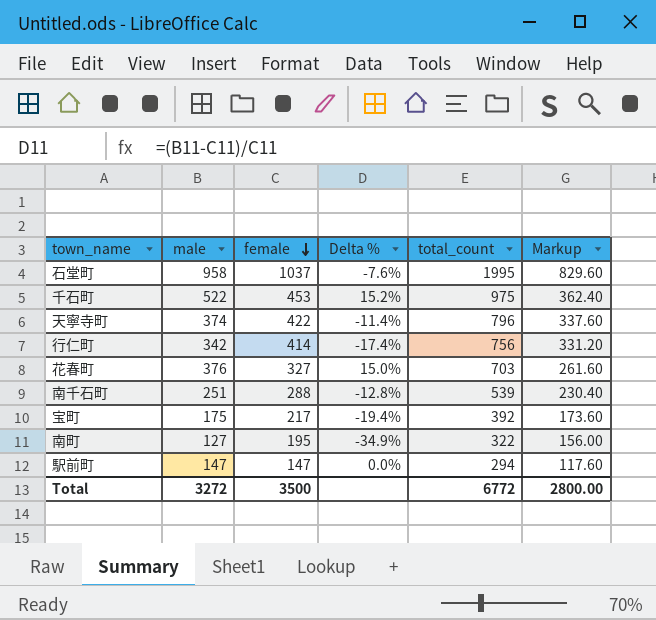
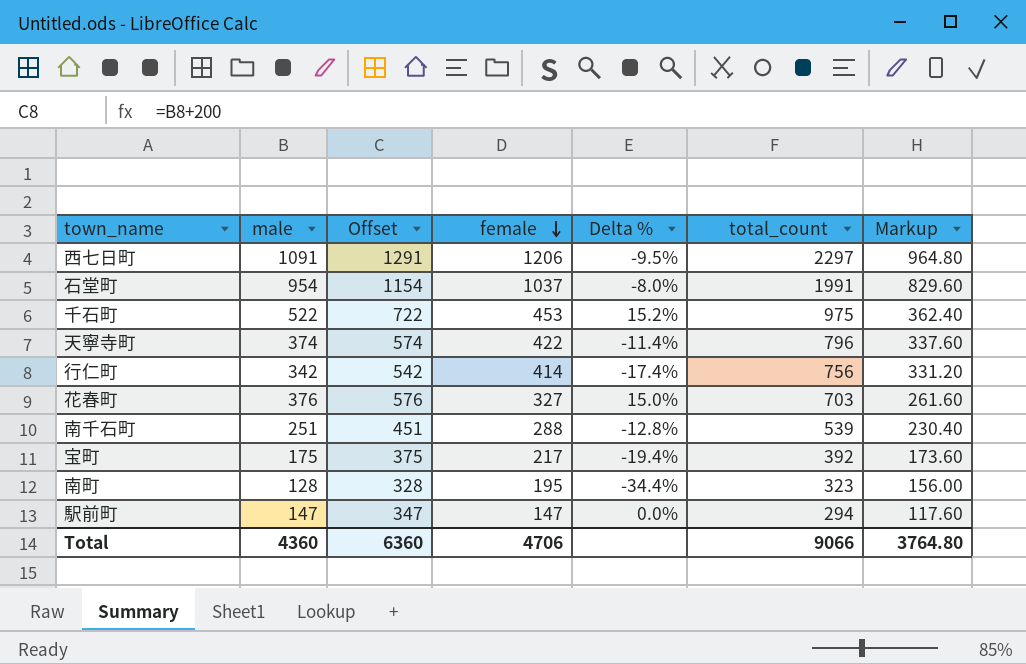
column Offset | formula: none -> [male] + 200
row 西七日町: none -> 1091 | 1291 | 1206 | -9.5% | 2297 | 964.80
石堂町 | male: 958 -> 954
石堂町 | Delta %: -7.6% -> -8.0%
石堂町 | total_count: 1995 -> 1991
南町 | male: 127 -> 128
南町 | Delta %: -34.9% -> -34.4%
南町 | total_count: 322 -> 323
Total | male: 3272 -> 4360
Total | female: 3500 -> 4706
Total | total_count: 6772 -> 9066
Total | Markup: 2800.00 -> 3764.80

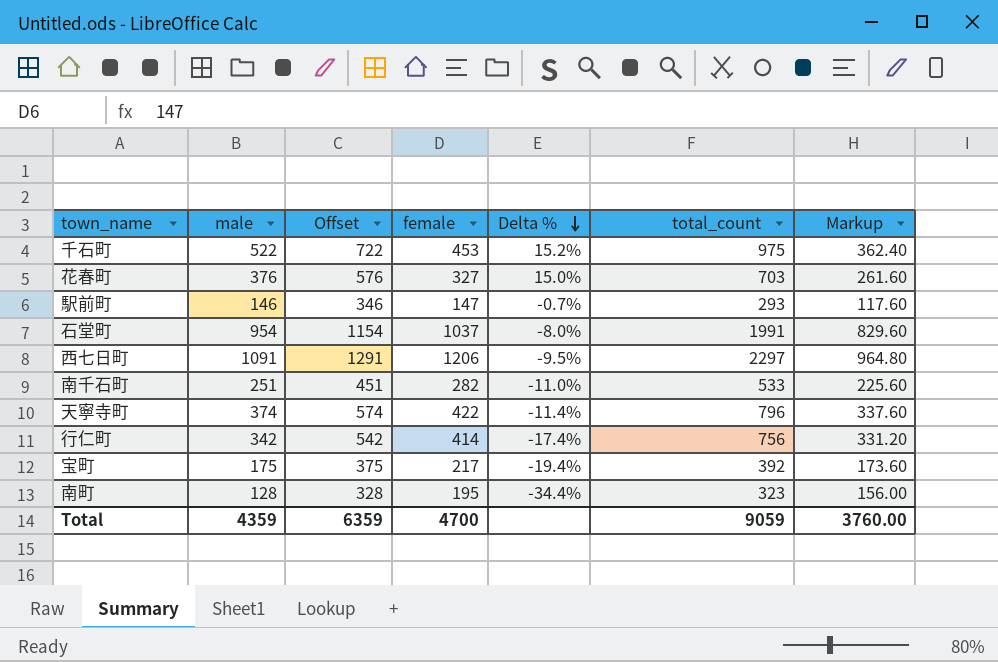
row order: female descending -> Delta % descending
駅前町 | male: 147 -> 146
駅前町 | Offset: 347 -> 346
駅前町 | Delta %: 0.0% -> -0.7%
駅前町 | total_count: 294 -> 293
南千石町 | female: 288 -> 282
南千石町 | Delta %: -12.8% -> -11.0%
南千石町 | total_count: 539 -> 533
南千石町 | Markup: 230.40 -> 225.60
Total | male: 4360 -> 4359
Total | Offset: 6360 -> 6359
Total | female: 4706 -> 4700
Total | total_count: 9066 -> 9059
Total | Markup: 3764.80 -> 3760.00

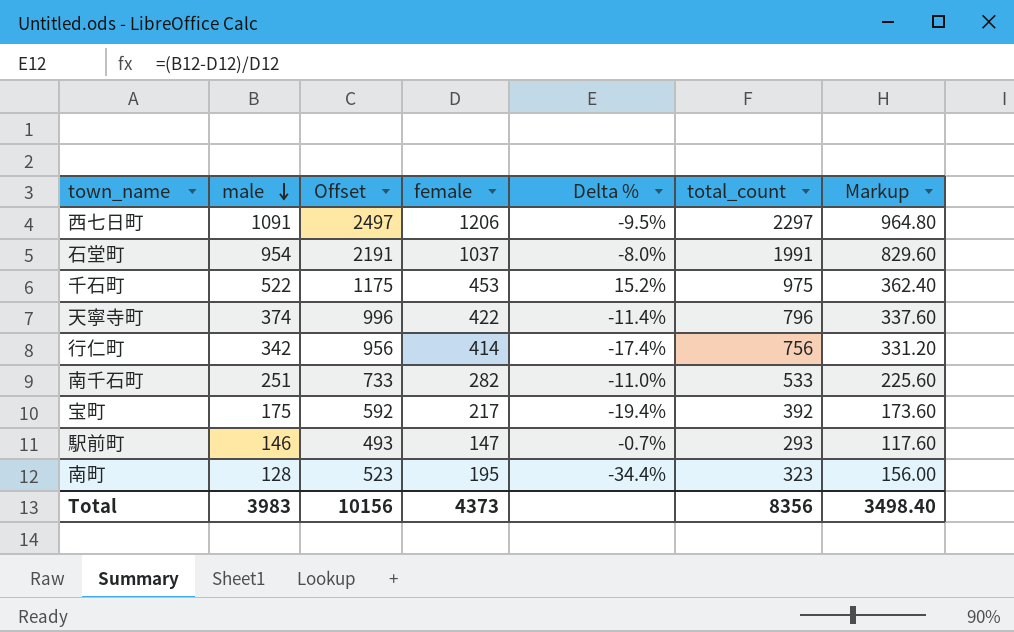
row order: Delta % descending -> male descending
column Offset | formula: [male] + 200 -> [total_count] + 200
row 花春町: 376 | 576 | 327 | 15.0% | 703 | 261.60 -> none
Total | male: 4359 -> 3983
Total | Offset: 6359 -> 10156
Total | female: 4700 -> 4373
Total | total_count: 9059 -> 8356
Total | Markup: 3760.00 -> 3498.40

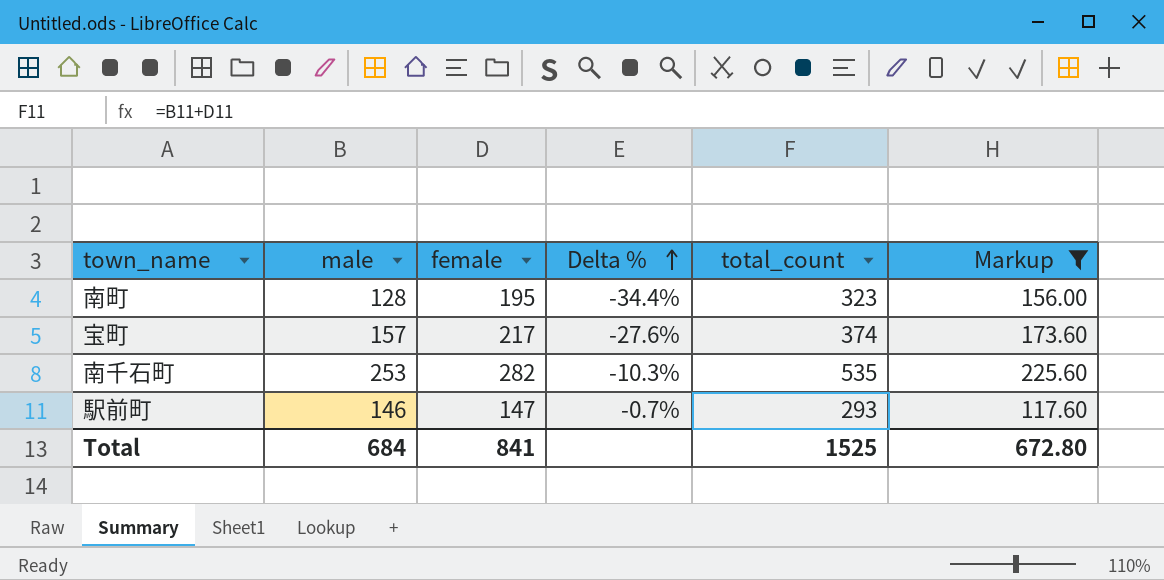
filter: none -> Markup <= 225.60
row order: male descending -> Delta % ascending
column Offset | formula: [total_count] + 200 -> none
宝町 | male: 175 -> 157
宝町 | Delta %: -19.4% -> -27.6%
宝町 | total_count: 392 -> 374
南千石町 | male: 251 -> 253
南千石町 | Delta %: -11.0% -> -10.3%
南千石町 | total_count: 533 -> 535
Total | male: 3983 -> 684
Total | female: 4373 -> 841
Total | total_count: 8356 -> 1525
Total | Markup: 3498.40 -> 672.80

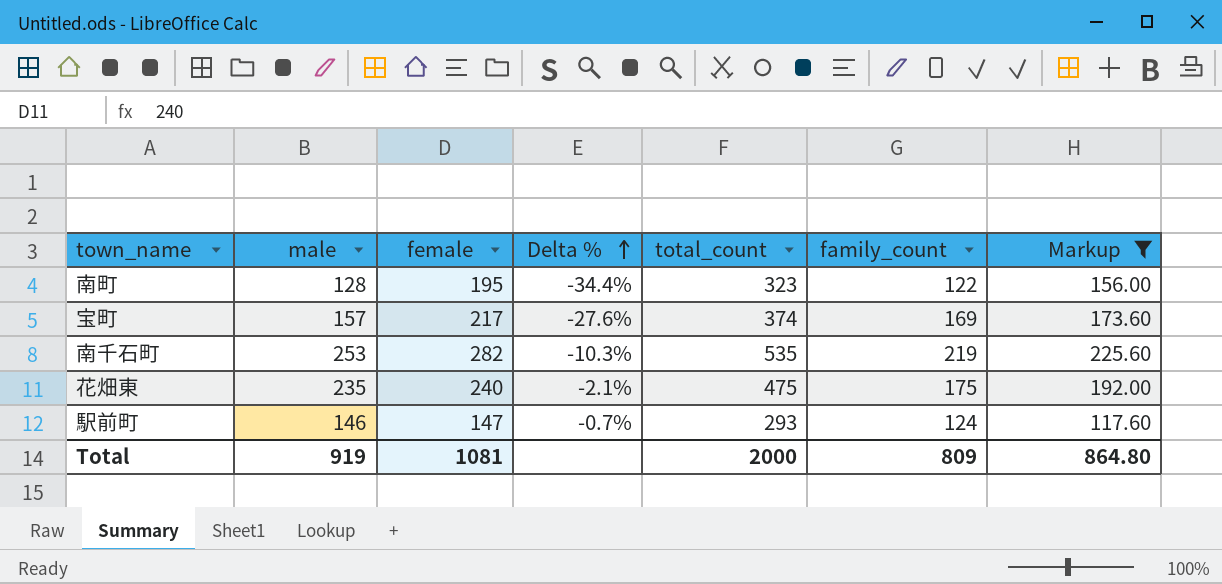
column family_count | position: none -> 6
row 花畑東: none -> 235 | 240 | -2.1% | 475 | 175 | 192.00
Total | male: 684 -> 919
Total | female: 841 -> 1081
Total | total_count: 1525 -> 2000
Total | Markup: 672.80 -> 864.80

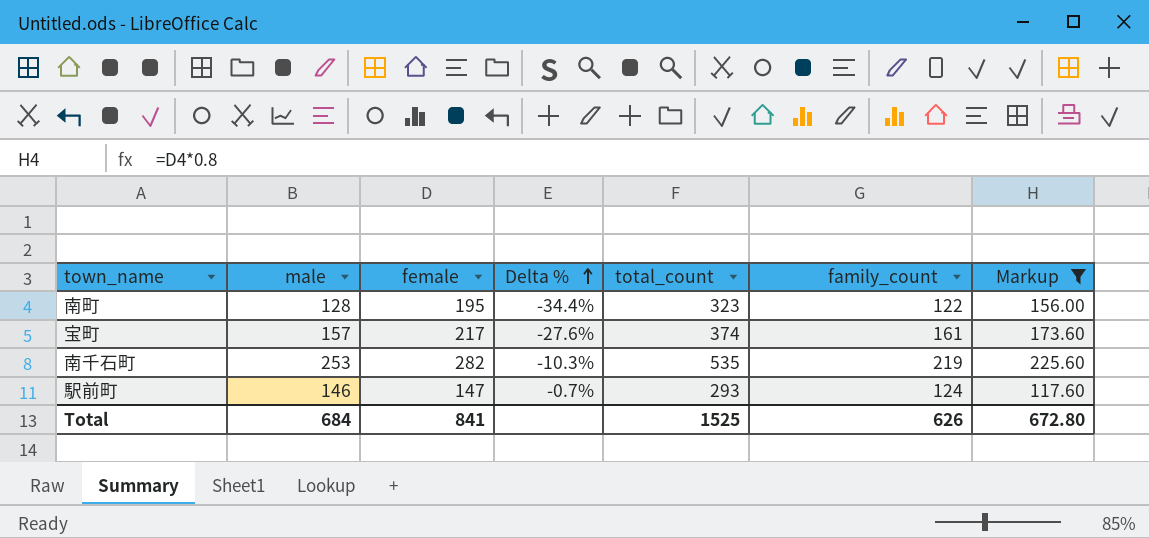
row 花畑東: 235 | 240 | -2.1% | 475 | 175 | 192.00 -> none
宝町 | family_count: 169 -> 161
Total | male: 919 -> 684
Total | female: 1081 -> 841
Total | total_count: 2000 -> 1525
Total | family_count: 809 -> 626
Total | Markup: 864.80 -> 672.80

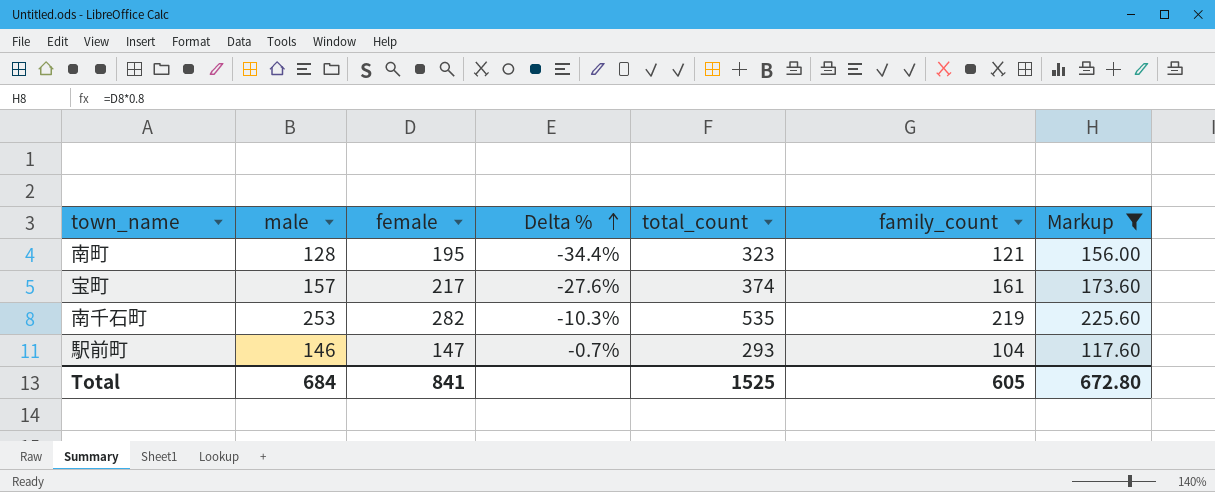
南町 | family_count: 122 -> 121
駅前町 | family_count: 124 -> 104
Total | family_count: 626 -> 605

